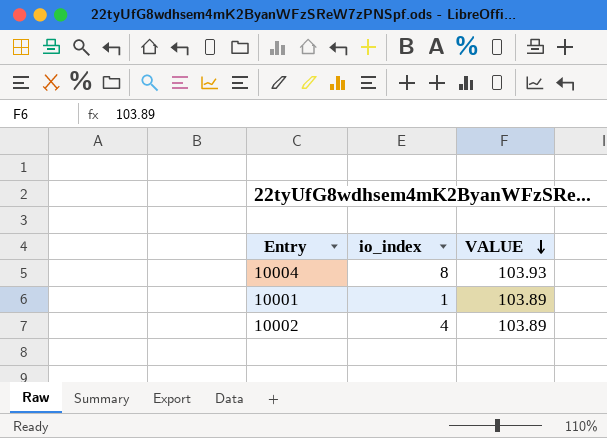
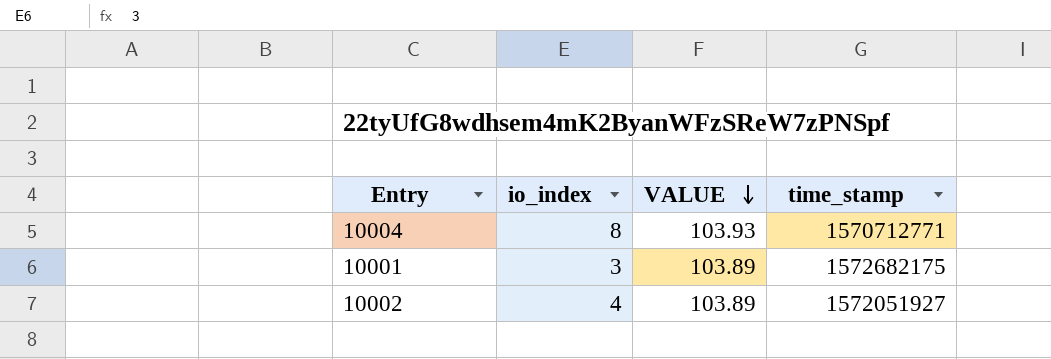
column time_stamp | position: none -> 4
10001 | io_index: 1 -> 3

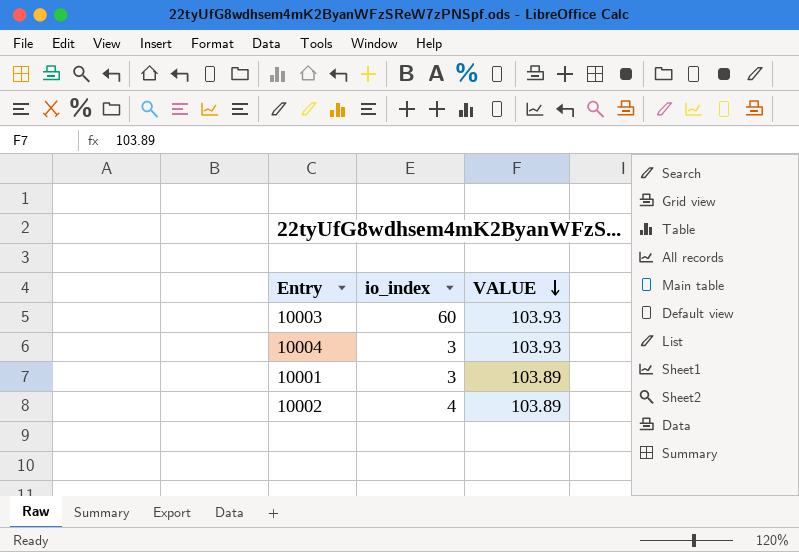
column time_stamp | position: 4 -> none
row 10003: none -> 60 | 103.93
10004 | io_index: 8 -> 3

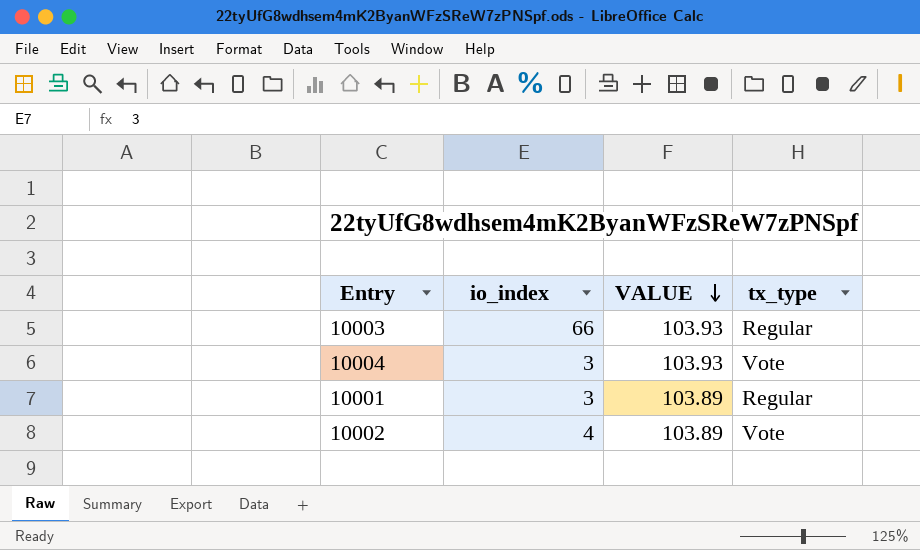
column tx_type | position: none -> 4
10003 | io_index: 60 -> 66

